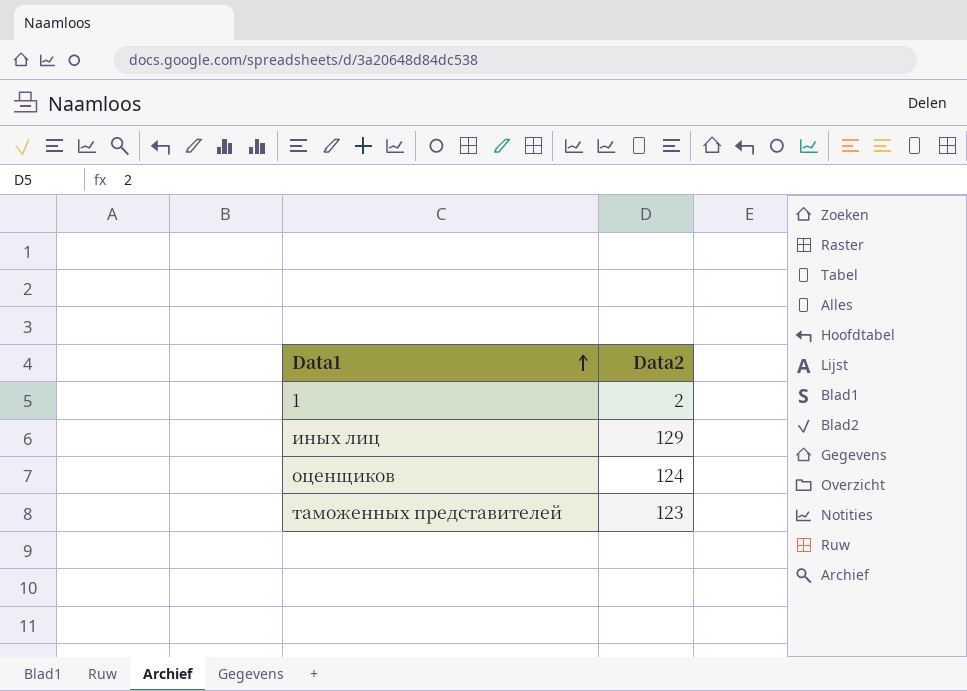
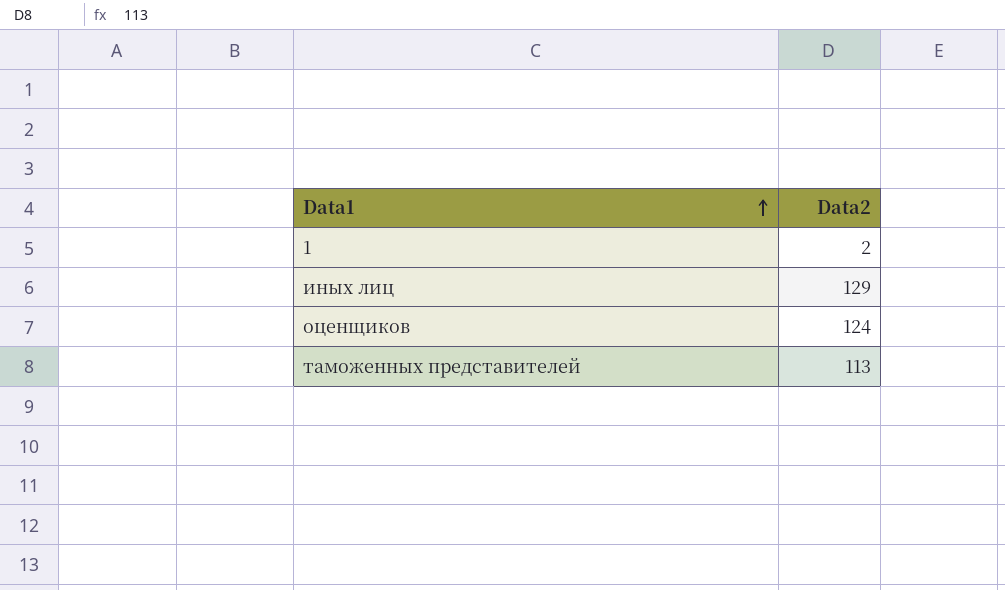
таможенных представителей | Data2: 123 -> 113

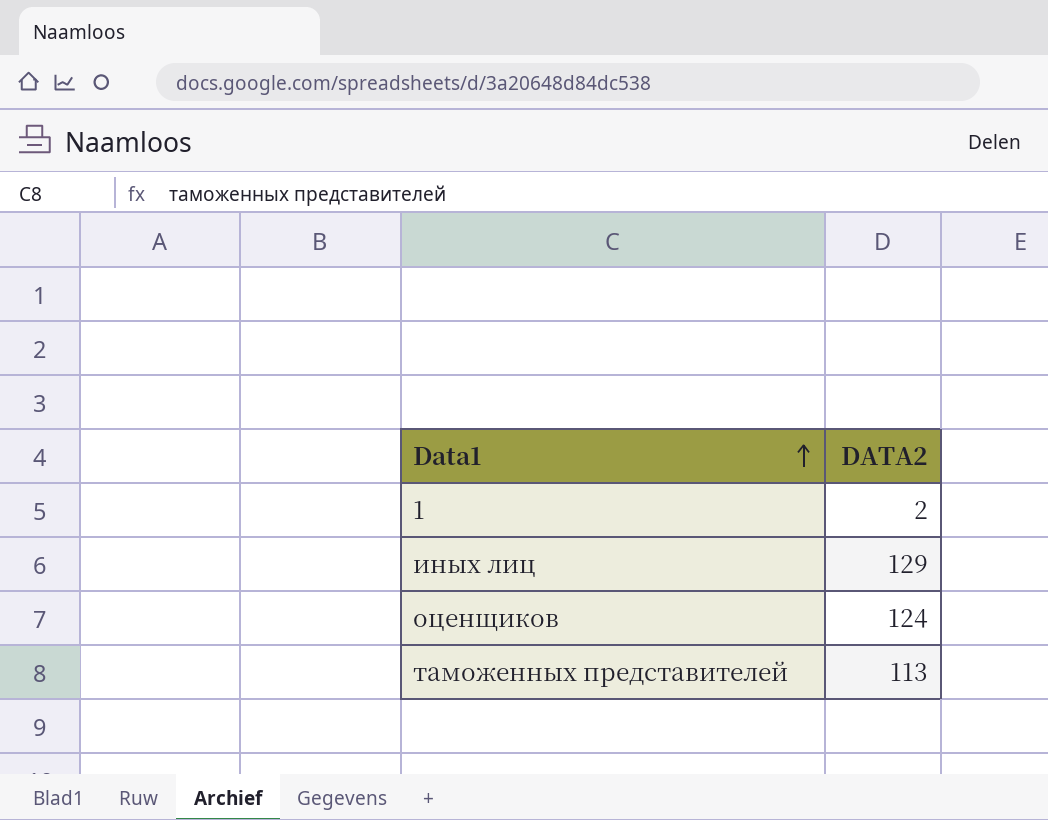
column name: Data2 -> DATA2

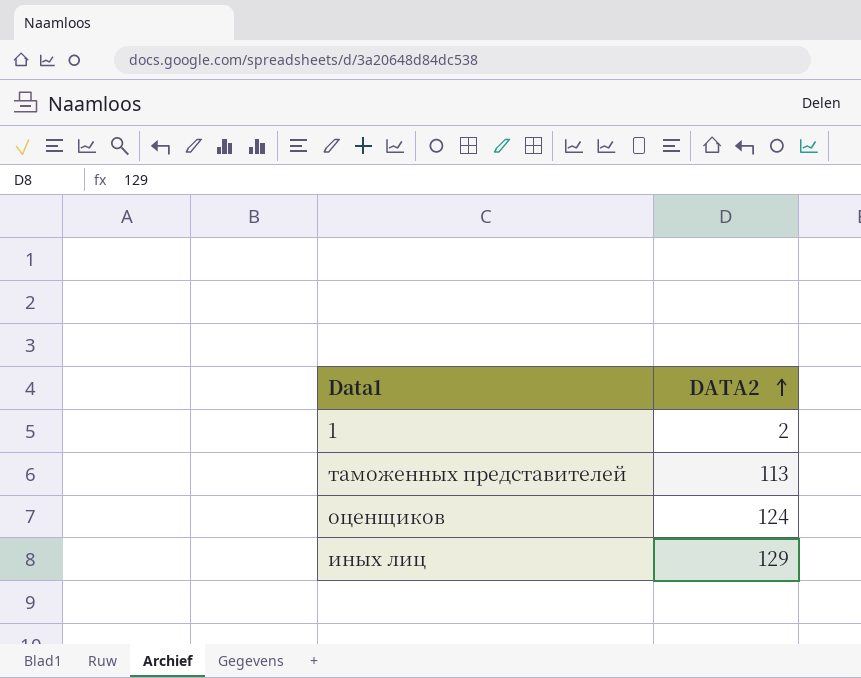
row order: Data1 ascending -> DATA2 ascending

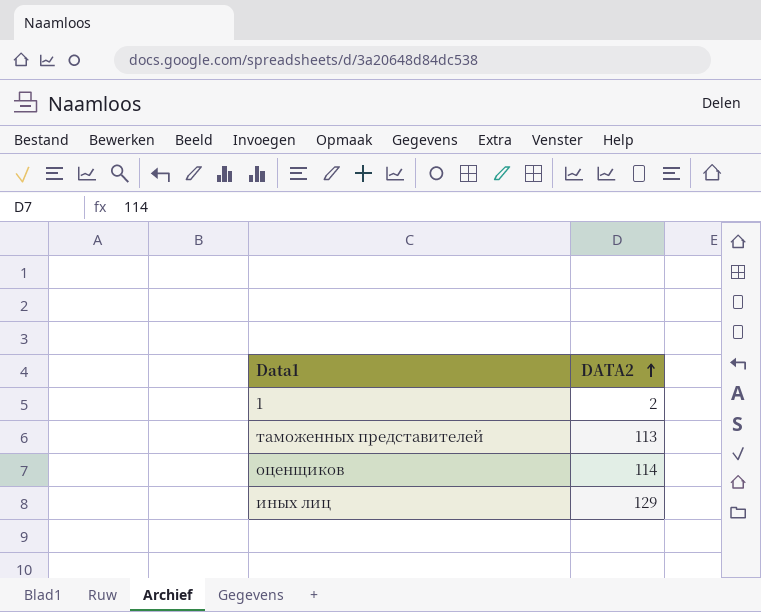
оценщиков | DATA2: 124 -> 114

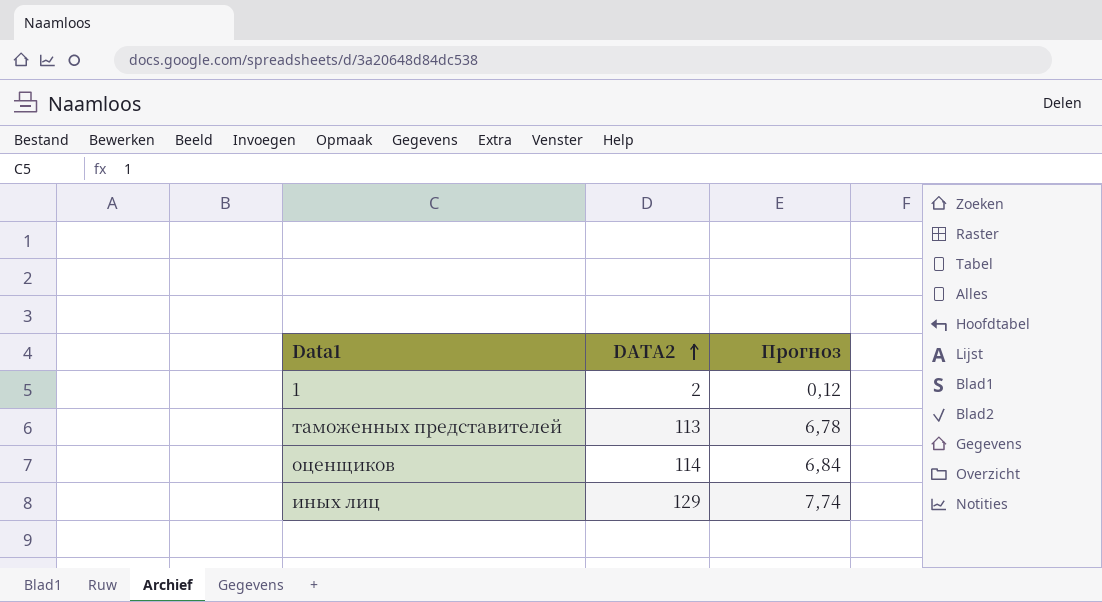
column Прогноз | formula: none -> [DATA2] * 0,06

